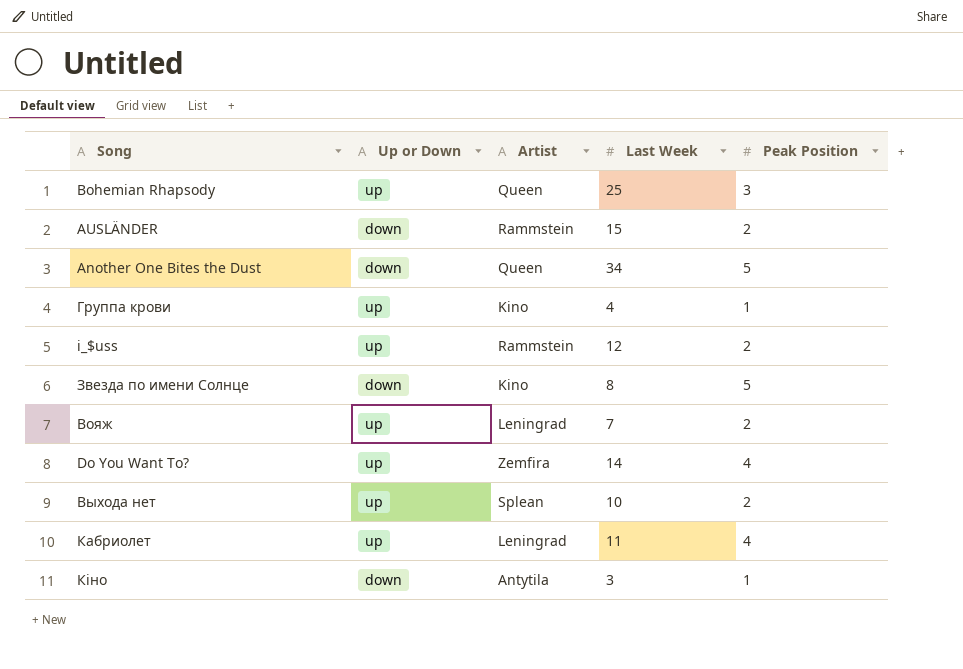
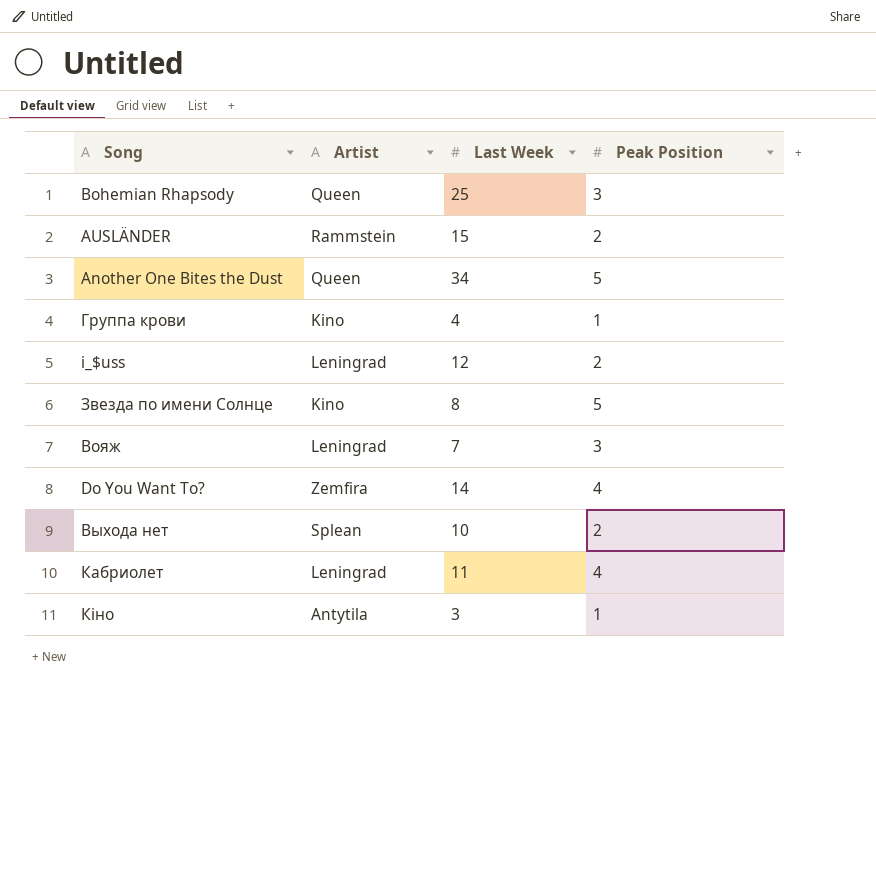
column Up or Down | position: 2 -> none
i_$uss | Artist: Rammstein -> Leningrad
Вояж | Peak Position: 2 -> 3

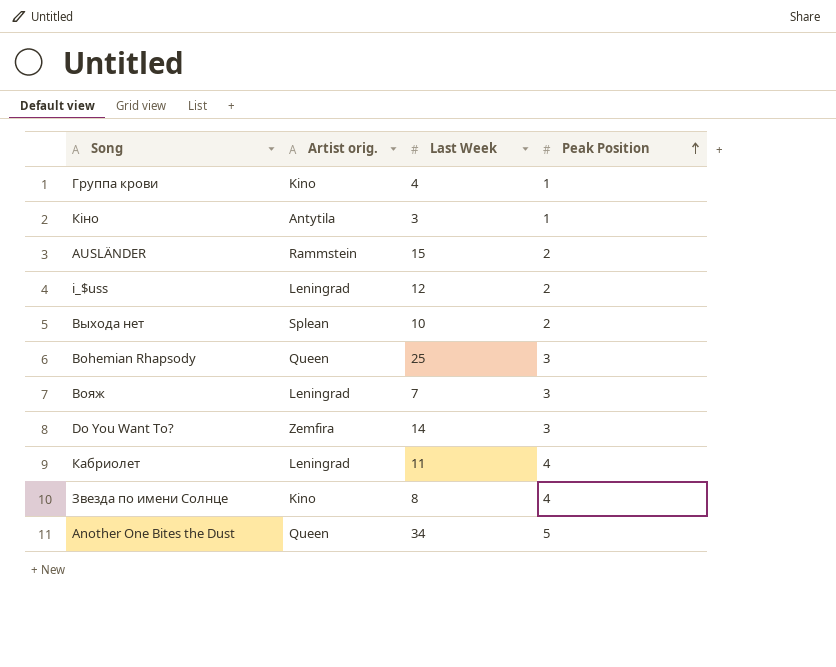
row order: none -> Peak Position ascending
column name: Artist -> Artist orig.
Do You Want To? | Peak Position: 4 -> 3
Звезда по имени Солнце | Peak Position: 5 -> 4

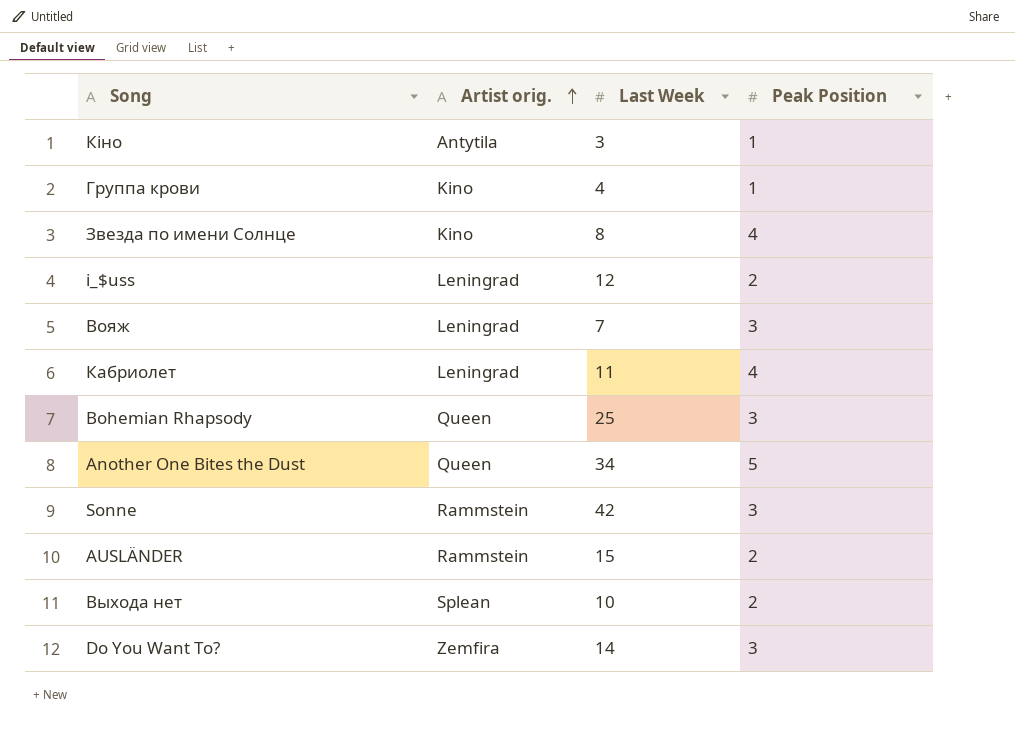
row order: Peak Position ascending -> Artist orig. ascending
row Sonne: none -> Rammstein | 42 | 3

